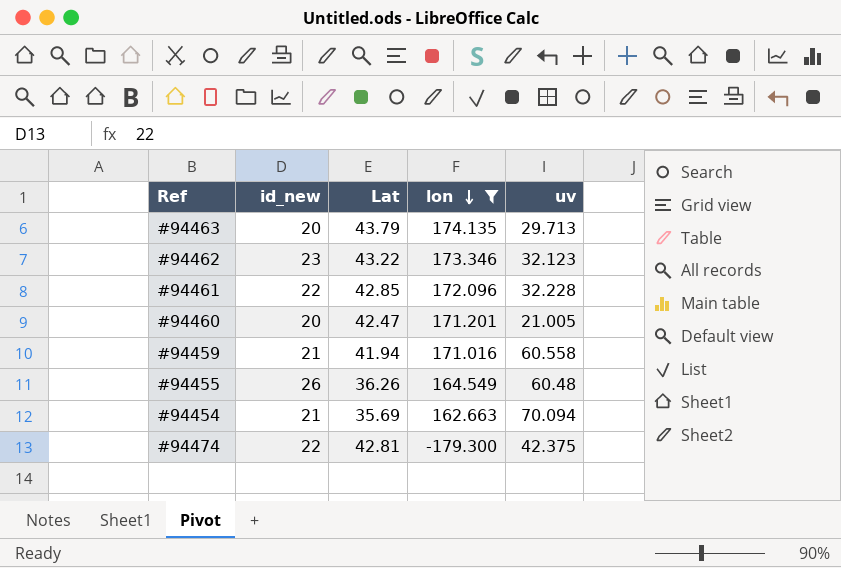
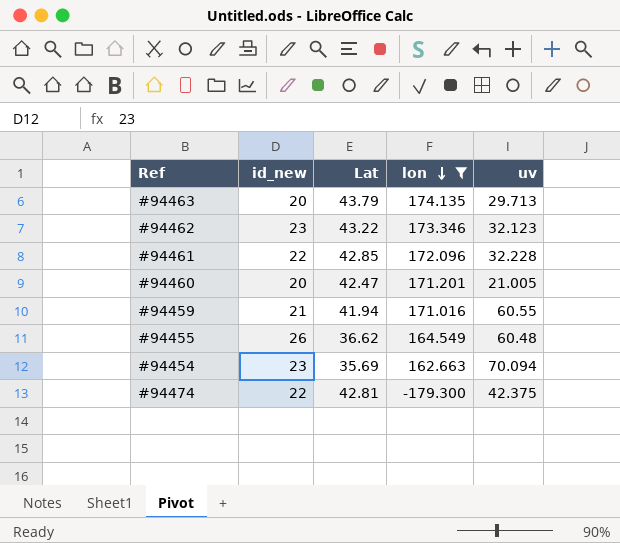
#94459 | uv: 60.558 -> 60.55
#94455 | Lat: 36.26 -> 36.62
#94454 | id_new: 21 -> 23

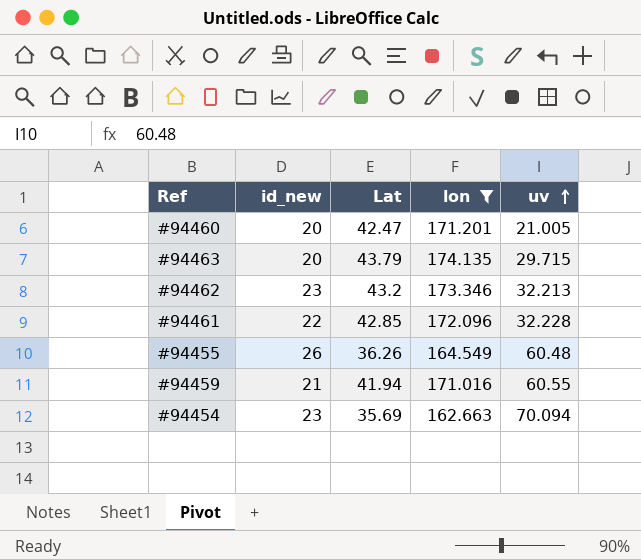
row order: lon descending -> uv ascending
row #94474: 22 | 42.81 | -179.300 | 42.375 -> none
#94463 | uv: 29.713 -> 29.715
#94462 | Lat: 43.22 -> 43.2
#94462 | uv: 32.123 -> 32.213
#94455 | Lat: 36.62 -> 36.26

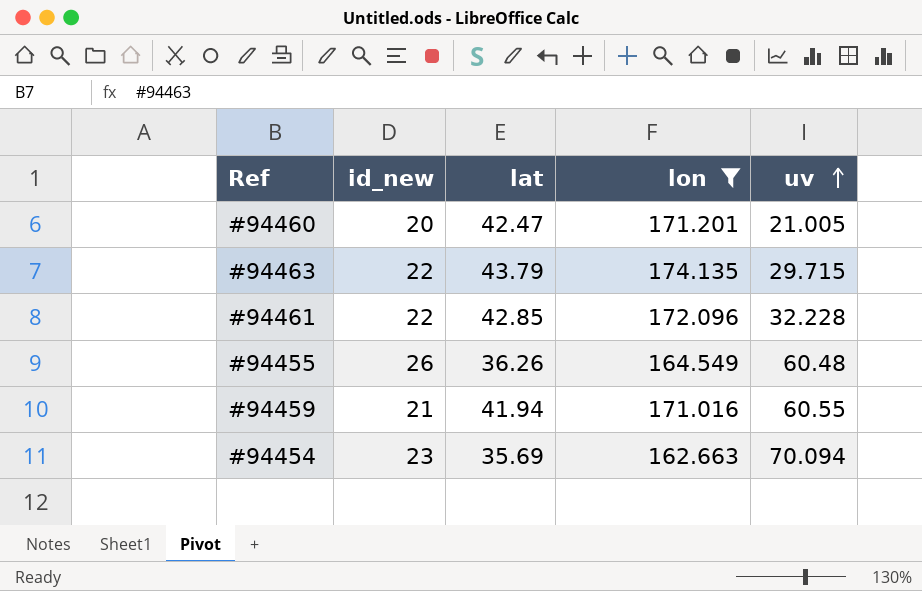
column name: Lat -> lat
row #94462: 23 | 43.2 | 173.346 | 32.213 -> none
#94463 | id_new: 20 -> 22

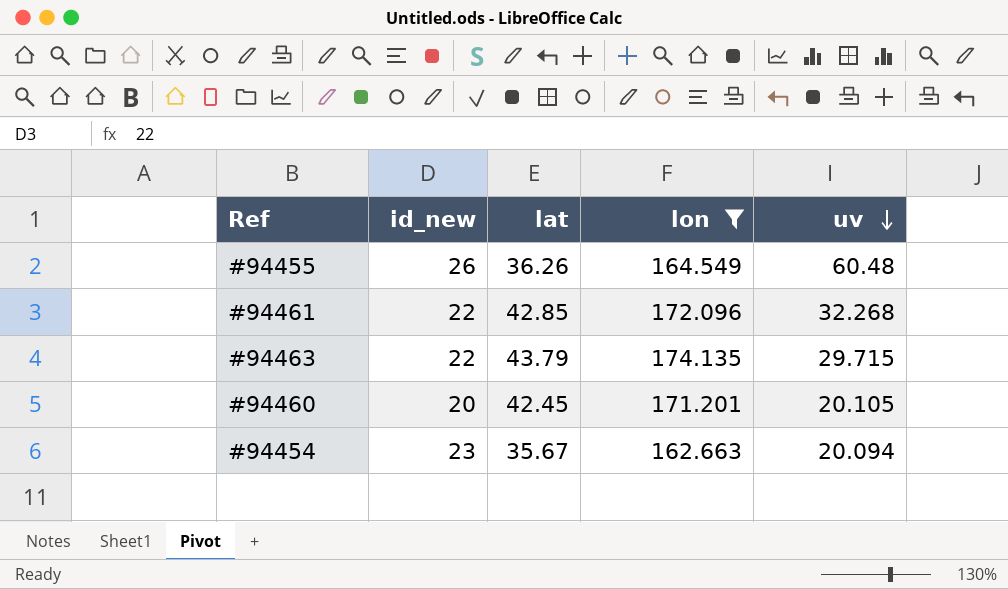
row order: uv ascending -> uv descending
row #94459: 21 | 41.94 | 171.016 | 60.55 -> none
#94461 | uv: 32.228 -> 32.268
#94460 | lat: 42.47 -> 42.45
#94460 | uv: 21.005 -> 20.105
#94454 | lat: 35.69 -> 35.67
#94454 | uv: 70.094 -> 20.094

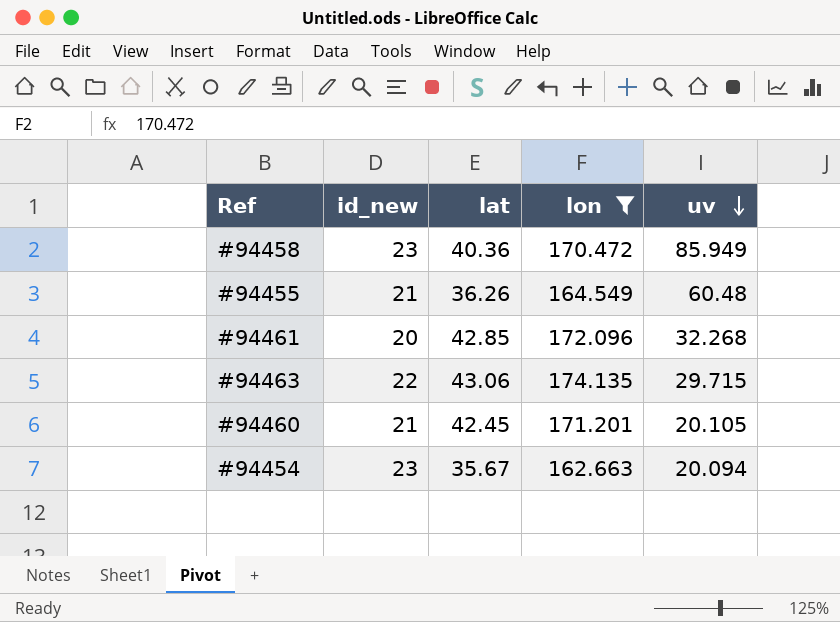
row #94458: none -> 23 | 40.36 | 170.472 | 85.949
#94455 | id_new: 26 -> 21
#94461 | id_new: 22 -> 20
#94463 | lat: 43.79 -> 43.06
#94460 | id_new: 20 -> 21

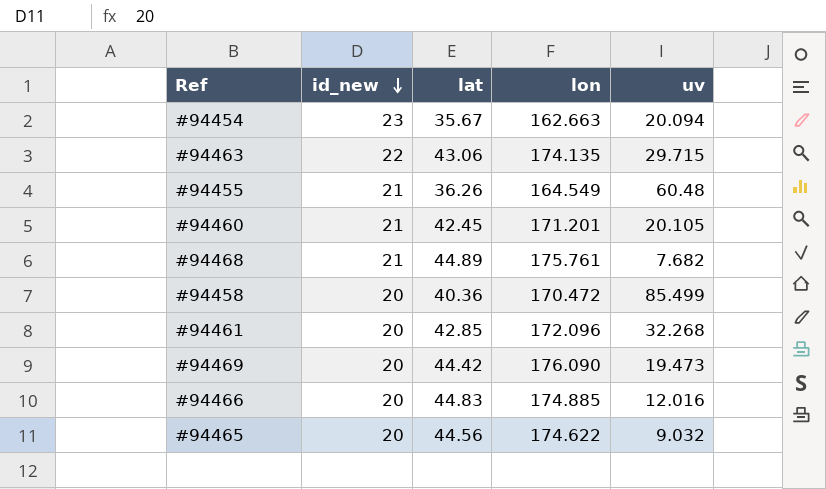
filter: lon <= 174.135 -> none
row order: uv descending -> id_new descending
#94458 | id_new: 23 -> 20
#94458 | uv: 85.949 -> 85.499

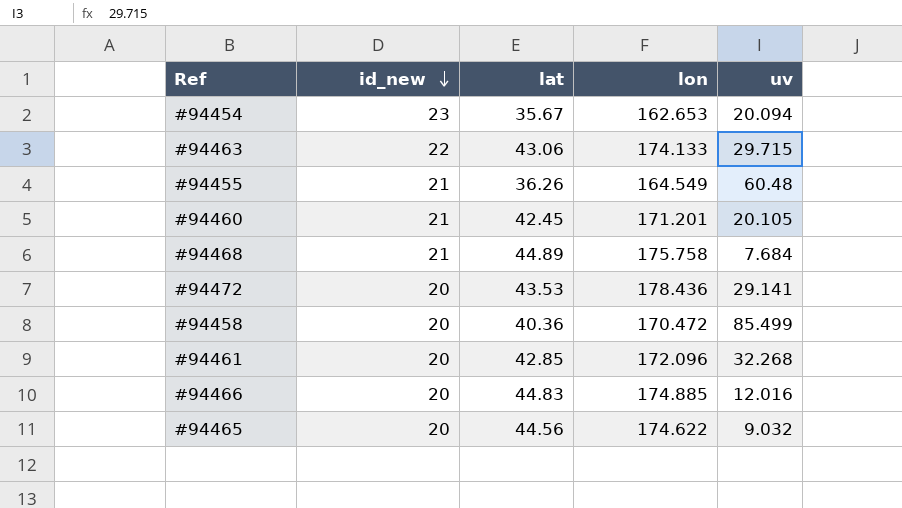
row #94469: 20 | 44.42 | 176.090 | 19.473 -> none
#94454 | lon: 162.663 -> 162.653
#94463 | lon: 174.135 -> 174.133
#94468 | lon: 175.761 -> 175.758
#94468 | uv: 7.682 -> 7.684
row #94472: none -> 20 | 43.53 | 178.436 | 29.141

